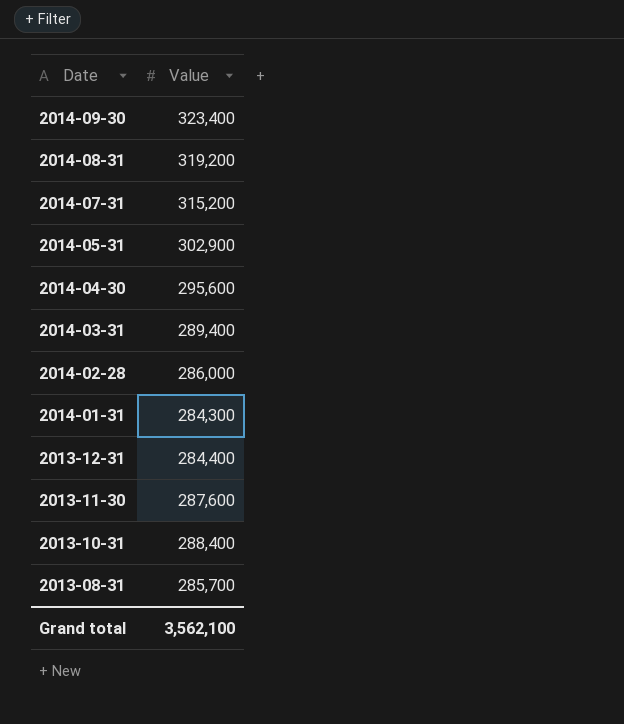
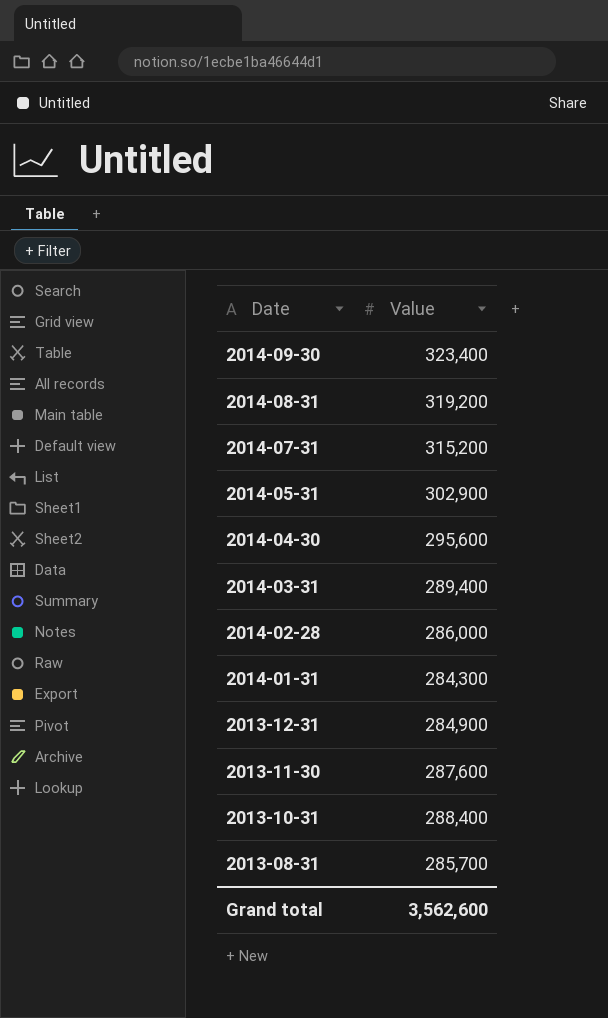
2013-12-31 | Value: 284,400 -> 284,900
Grand total | Value: 3,562,100 -> 3,562,600

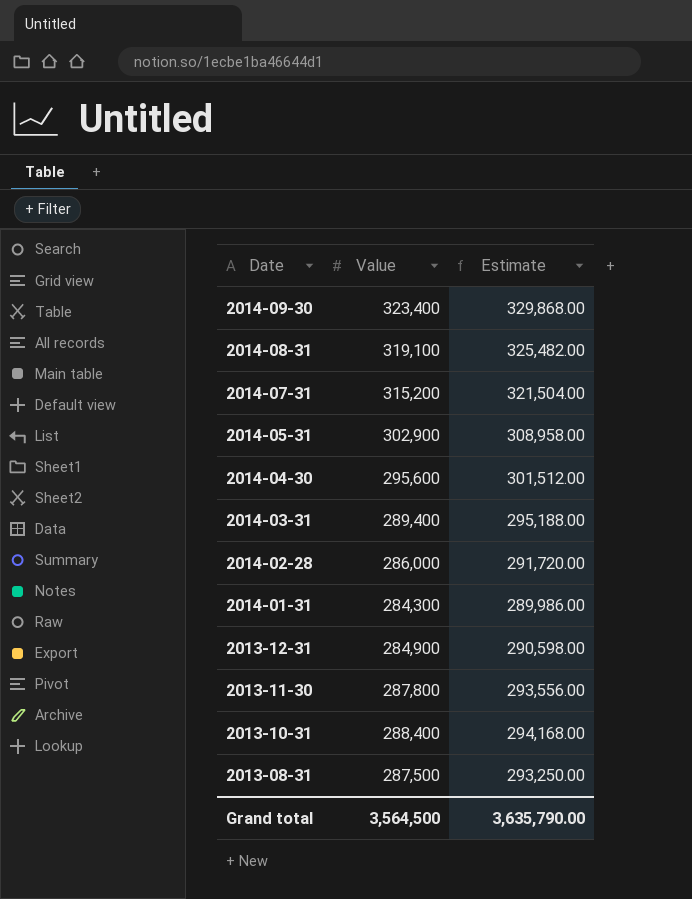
column Estimate | formula: none -> [Value] * 1.02
2014-08-31 | Value: 319,200 -> 319,100
2013-11-30 | Value: 287,600 -> 287,800
2013-08-31 | Value: 285,700 -> 287,500
Grand total | Value: 3,562,600 -> 3,564,500

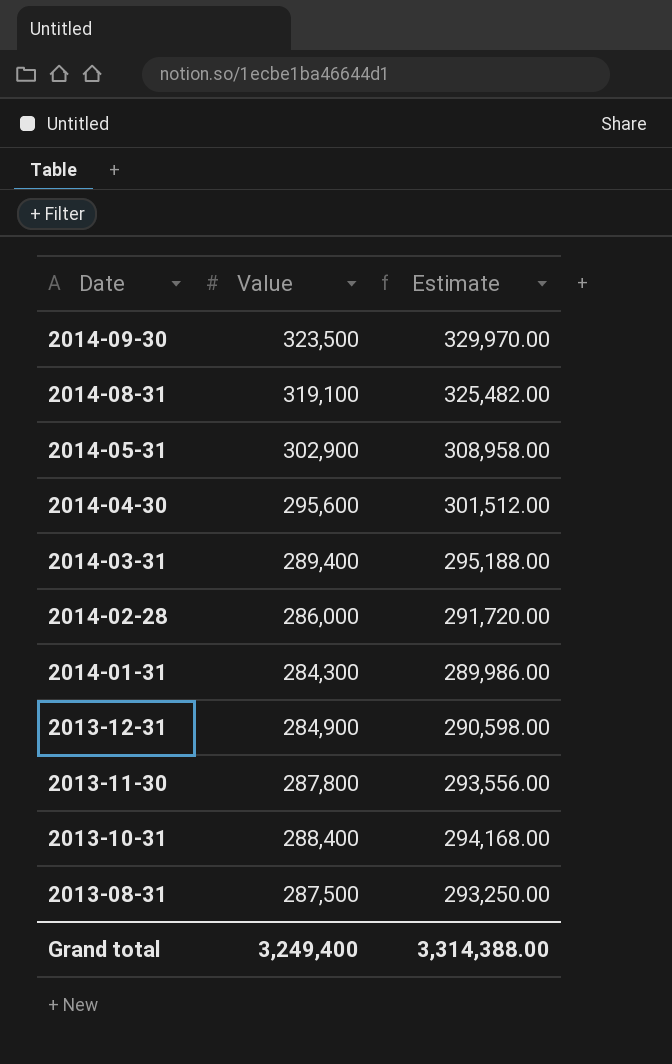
row 2014-07-31: 315,200 | 321,504.00 -> none
2014-09-30 | Value: 323,400 -> 323,500
2014-09-30 | Estimate: 329,868.00 -> 329,970.00
Grand total | Value: 3,564,500 -> 3,249,400
Grand total | Estimate: 3,635,790.00 -> 3,314,388.00

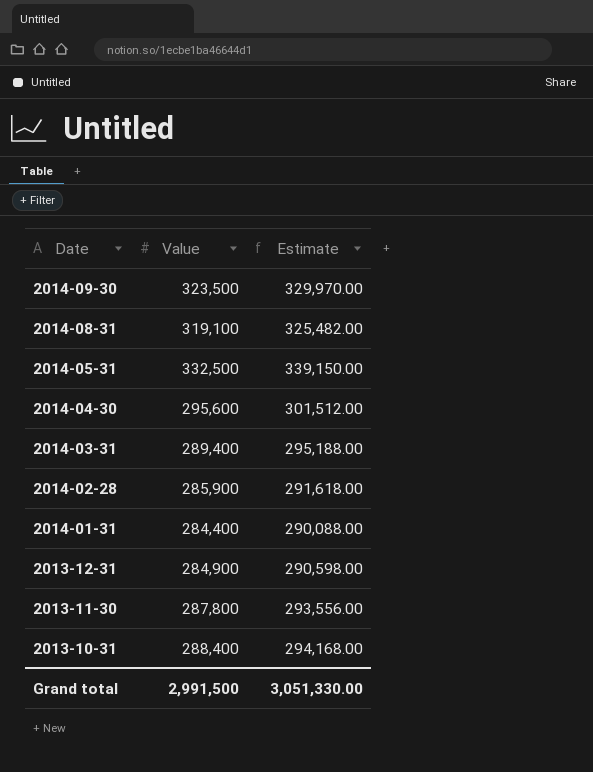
row 2013-08-31: 287,500 | 293,250.00 -> none
2014-05-31 | Value: 302,900 -> 332,500
2014-05-31 | Estimate: 308,958.00 -> 339,150.00
2014-02-28 | Value: 286,000 -> 285,900
2014-02-28 | Estimate: 291,720.00 -> 291,618.00
2014-01-31 | Value: 284,300 -> 284,400
2014-01-31 | Estimate: 289,986.00 -> 290,088.00
Grand total | Value: 3,249,400 -> 2,991,500
Grand total | Estimate: 3,314,388.00 -> 3,051,330.00

